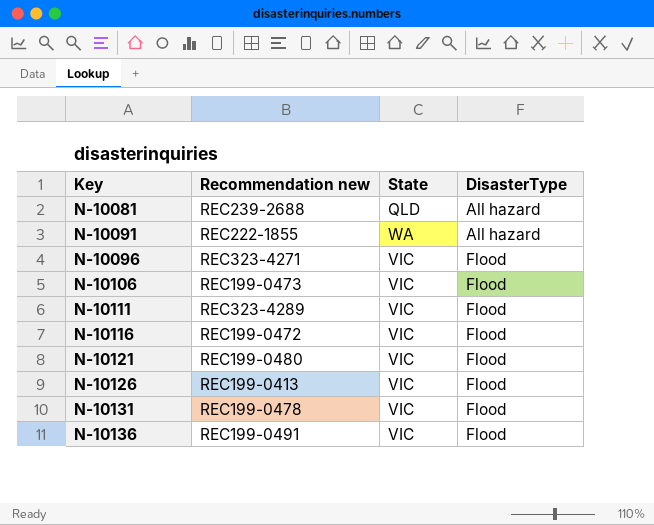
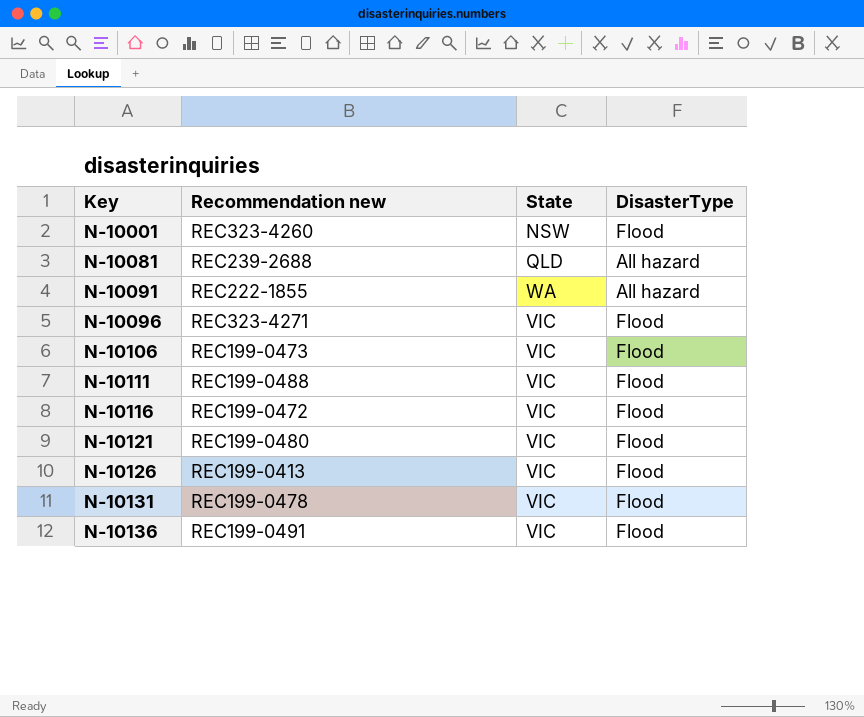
row N-10001: none -> REC323-4260 | NSW | Flood
N-10111 | Recommendation new: REC323-4289 -> REC199-0488

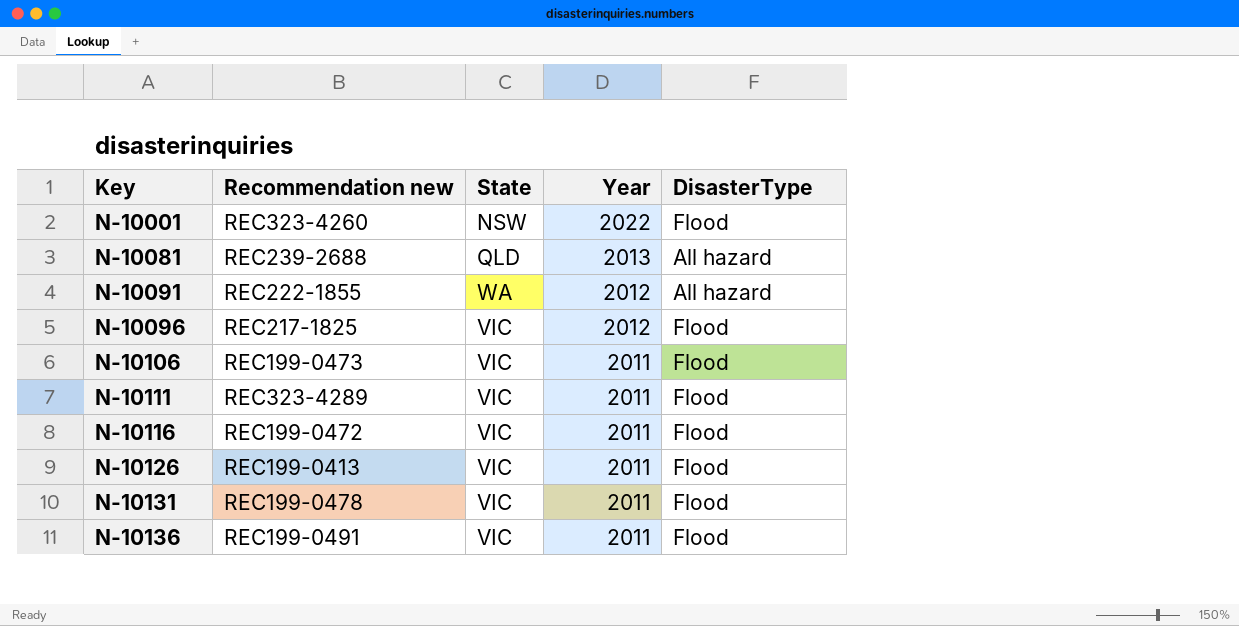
column Year | position: none -> 4
row N-10121: REC199-0480 | VIC | Flood -> none
N-10096 | Recommendation new: REC323-4271 -> REC217-1825
N-10111 | Recommendation new: REC199-0488 -> REC323-4289

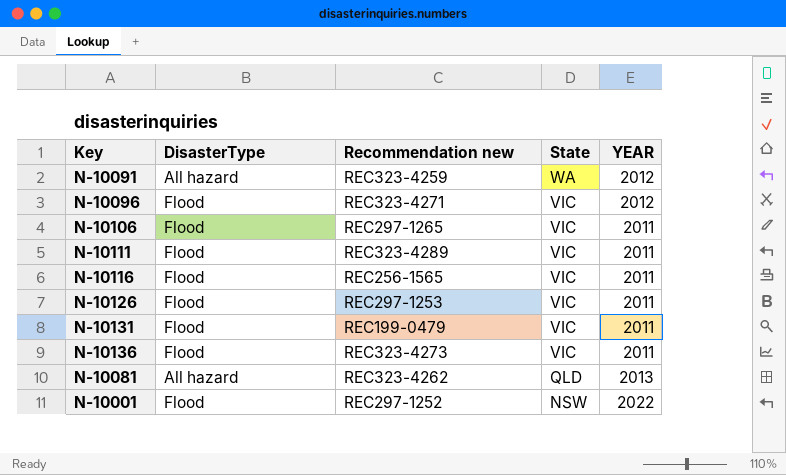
row order: Key ascending -> State descending
column DisasterType | position: 5 -> 2
column name: Year -> YEAR
N-10091 | Recommendation new: REC222-1855 -> REC323-4259
N-10096 | Recommendation new: REC217-1825 -> REC323-4271
N-10106 | Recommendation new: REC199-0473 -> REC297-1265
N-10116 | Recommendation new: REC199-0472 -> REC256-1565
N-10126 | Recommendation new: REC199-0413 -> REC297-1253
N-10131 | Recommendation new: REC199-0478 -> REC199-0479
N-10136 | Recommendation new: REC199-0491 -> REC323-4273
N-10081 | Recommendation new: REC239-2688 -> REC323-4262
N-10001 | Recommendation new: REC323-4260 -> REC297-1252

